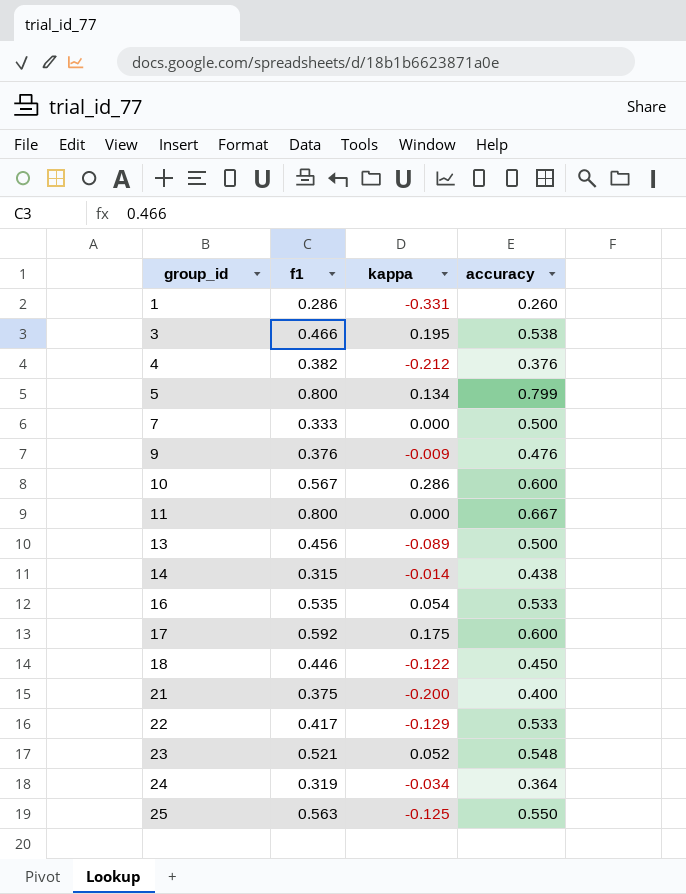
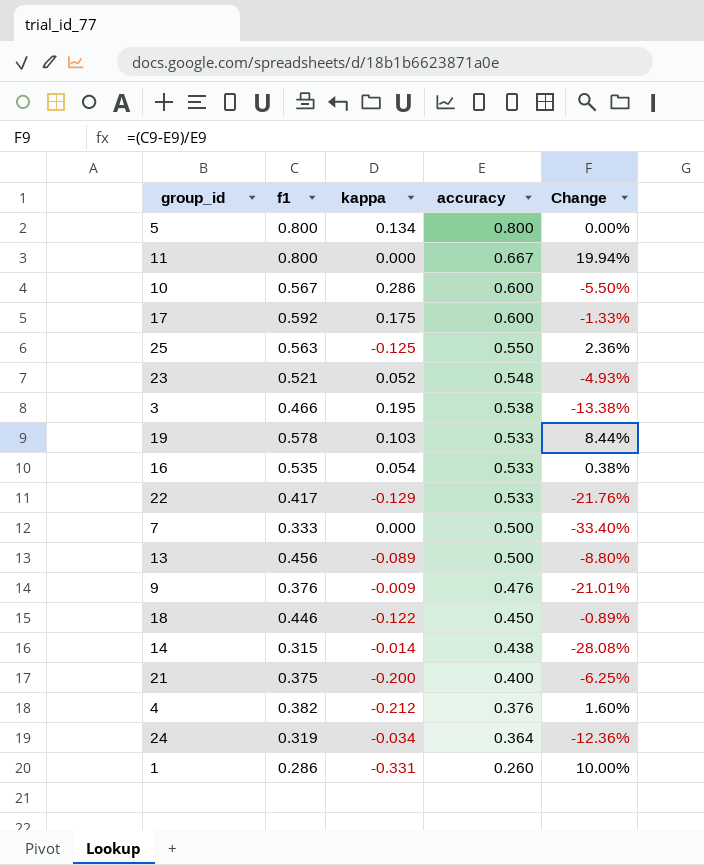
row order: group_id ascending -> accuracy descending
column Change | formula: none -> ([f1] - [accuracy]) / [accuracy]
5 | accuracy: 0.799 -> 0.800
row 19: none -> 0.578 | 0.103 | 0.533 | 8.44%

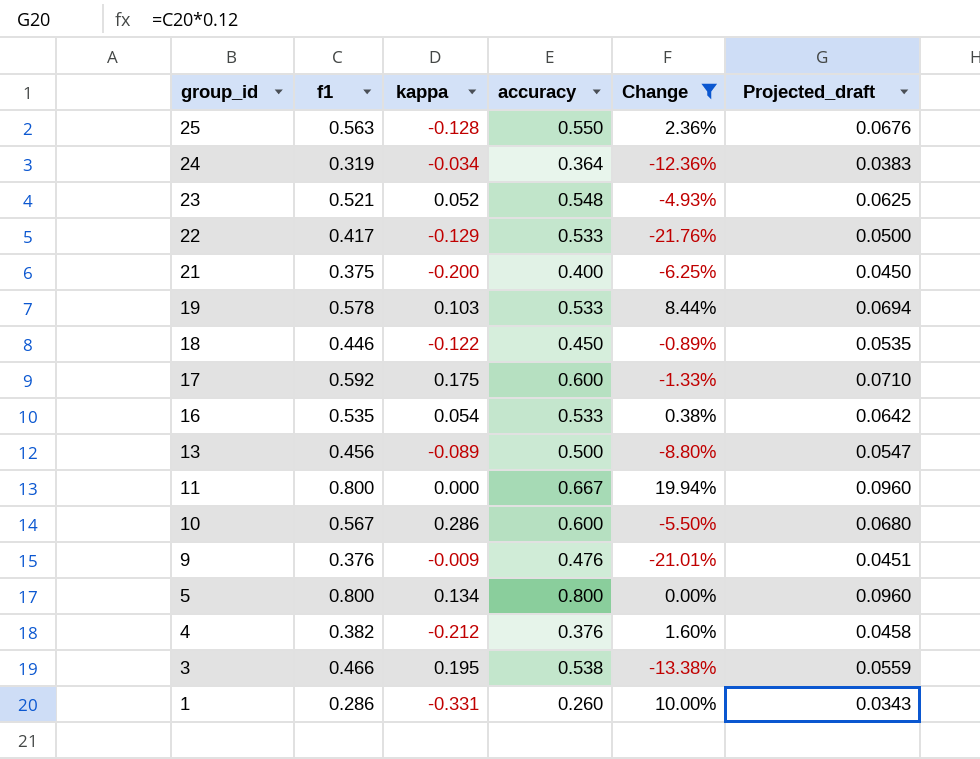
filter: none -> Change >= -21.76%
row order: accuracy descending -> group_id descending
column Projected_draft | formula: none -> [f1] * 0.12
25 | kappa: -0.125 -> -0.128

